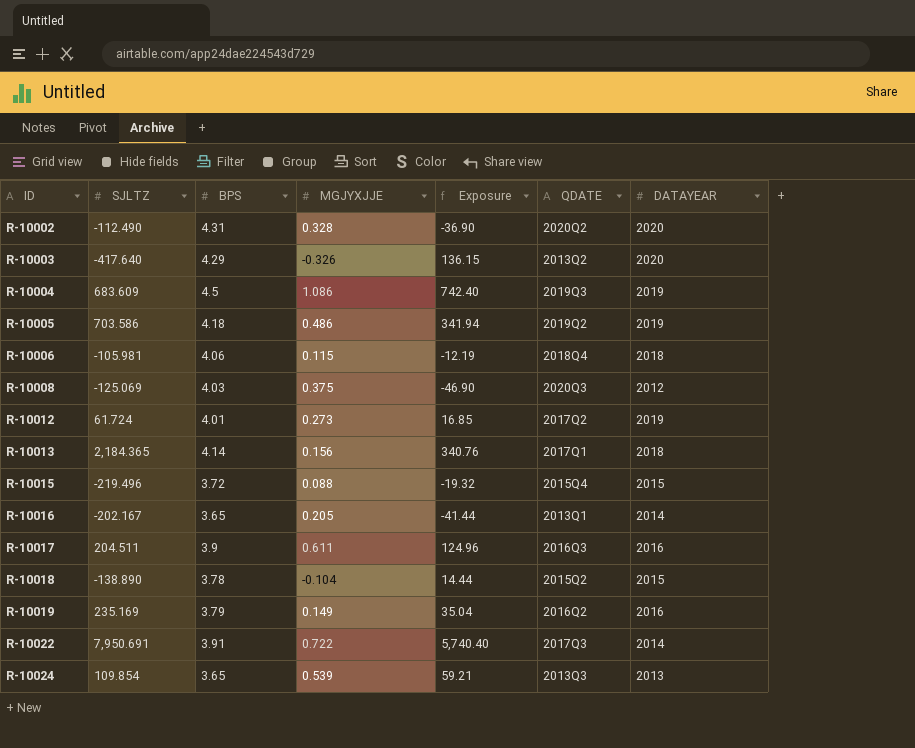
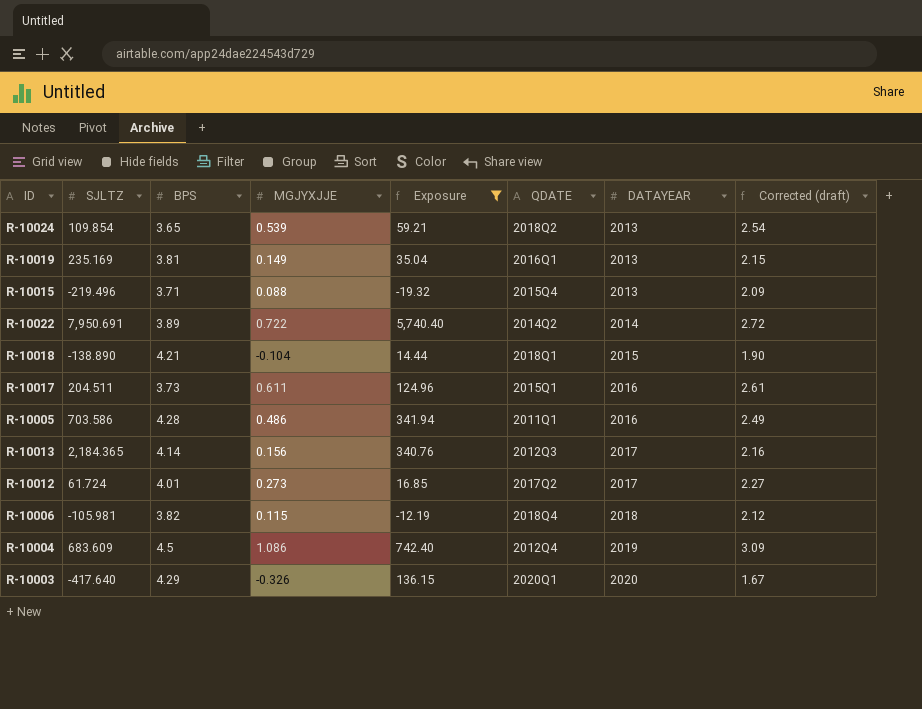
filter: none -> Exposure >= -19.32
row order: ID ascending -> DATAYEAR ascending
column Corrected (draft) | formula: none -> [MGJYXJJE] + 2
R-10024 | QDATE: 2013Q3 -> 2018Q2
R-10019 | BPS: 3.79 -> 3.81
R-10019 | QDATE: 2016Q2 -> 2016Q1
R-10019 | DATAYEAR: 2016 -> 2013
R-10015 | BPS: 3.72 -> 3.71
R-10015 | DATAYEAR: 2015 -> 2013
R-10022 | BPS: 3.91 -> 3.89
R-10022 | QDATE: 2017Q3 -> 2014Q2
R-10018 | BPS: 3.78 -> 4.21
R-10018 | QDATE: 2015Q2 -> 2018Q1
R-10017 | BPS: 3.9 -> 3.73
R-10017 | QDATE: 2016Q3 -> 2015Q1
R-10005 | BPS: 4.18 -> 4.28
R-10005 | QDATE: 2019Q2 -> 2011Q1
R-10005 | DATAYEAR: 2019 -> 2016
R-10013 | QDATE: 2017Q1 -> 2012Q3
R-10013 | DATAYEAR: 2018 -> 2017
R-10012 | DATAYEAR: 2019 -> 2017
R-10006 | BPS: 4.06 -> 3.82
R-10004 | QDATE: 2019Q3 -> 2012Q4
R-10003 | QDATE: 2013Q2 -> 2020Q1

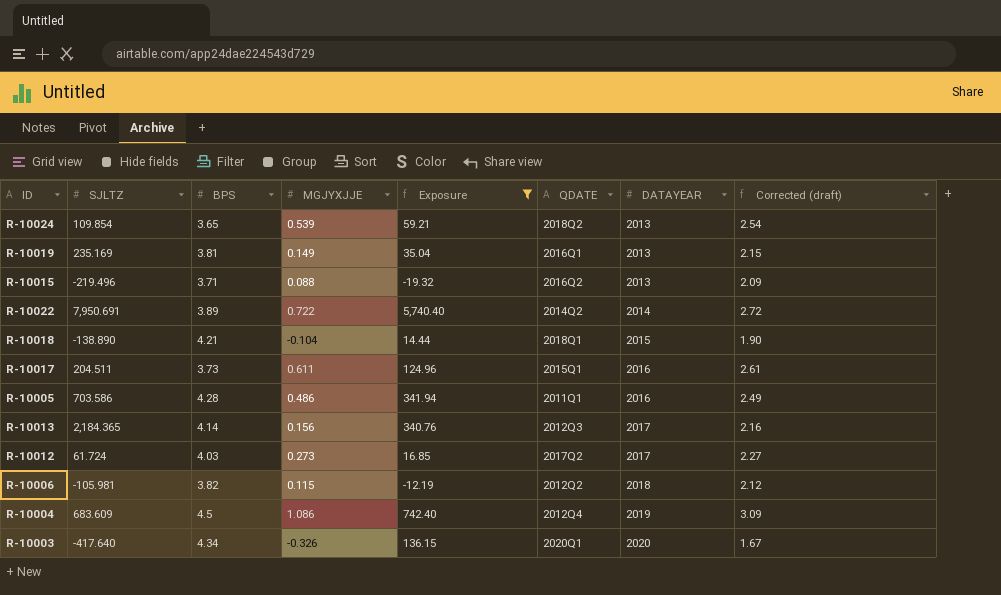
R-10015 | QDATE: 2015Q4 -> 2016Q2
R-10012 | BPS: 4.01 -> 4.03
R-10006 | QDATE: 2018Q4 -> 2012Q2
R-10003 | BPS: 4.29 -> 4.34

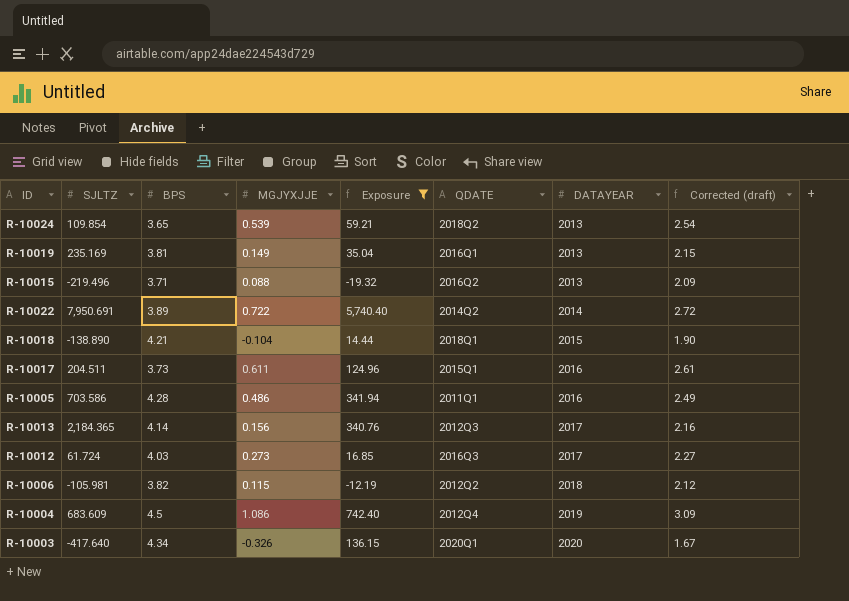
R-10012 | QDATE: 2017Q2 -> 2016Q3

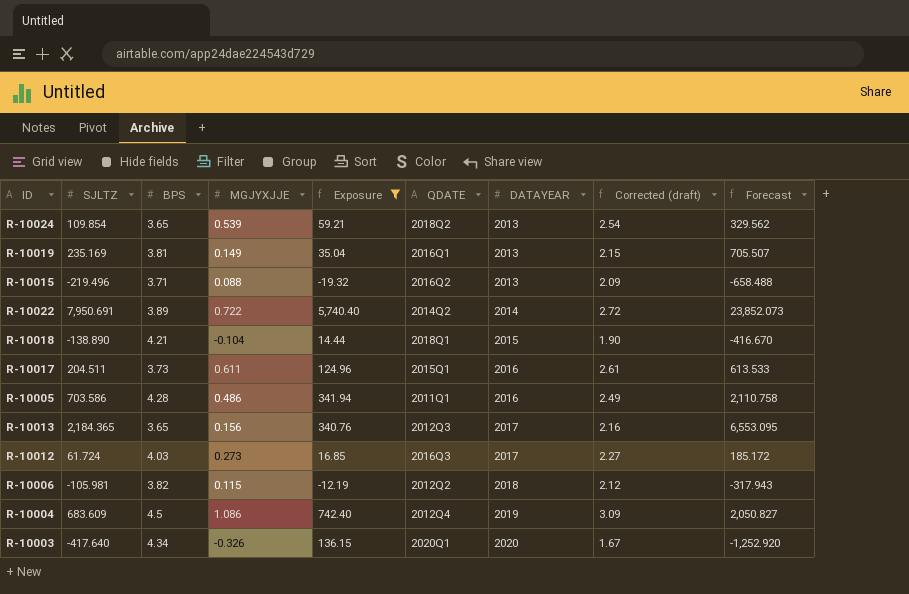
column Forecast | formula: none -> [SJLTZ] * 3
R-10013 | BPS: 4.14 -> 3.65

